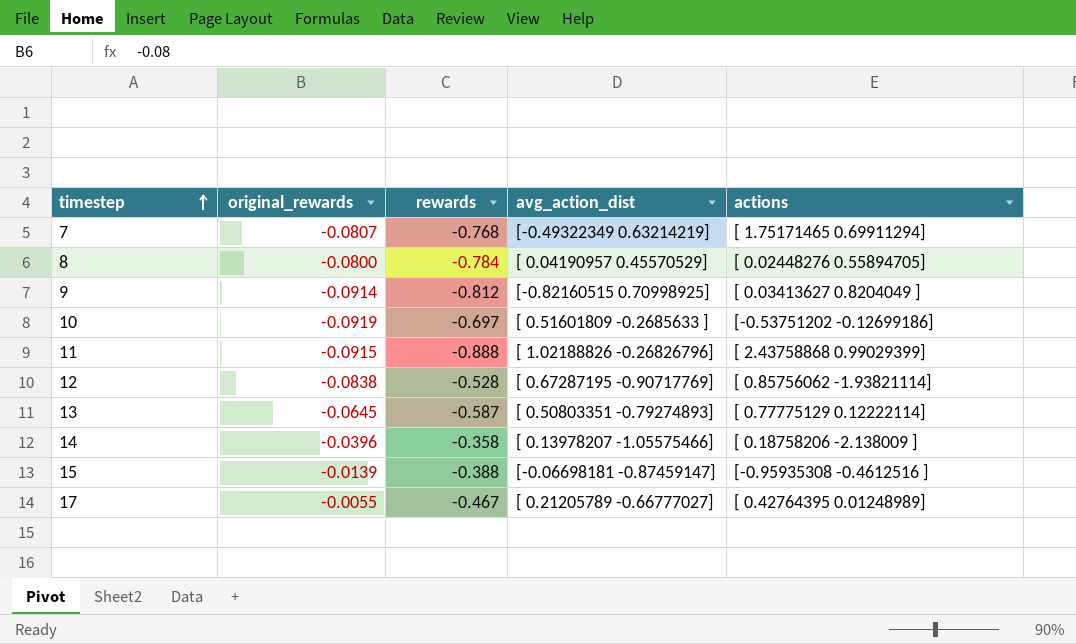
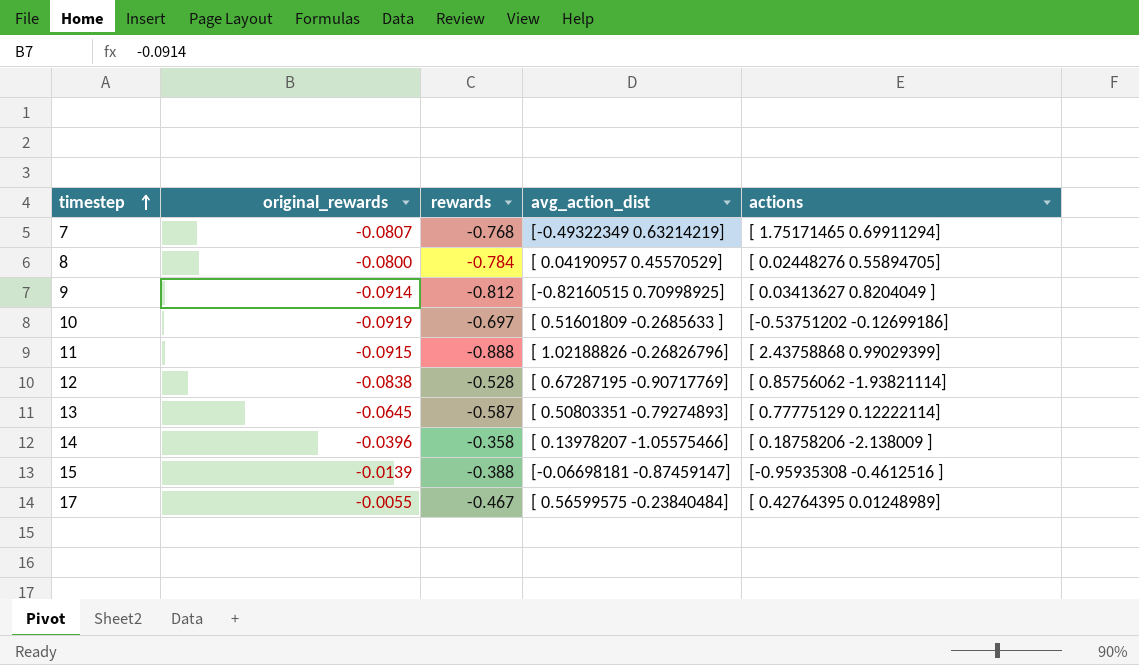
17 | avg_action_dist: [ 0.21205789 -0.66777027] -> [ 0.56599575 -0.23840484]

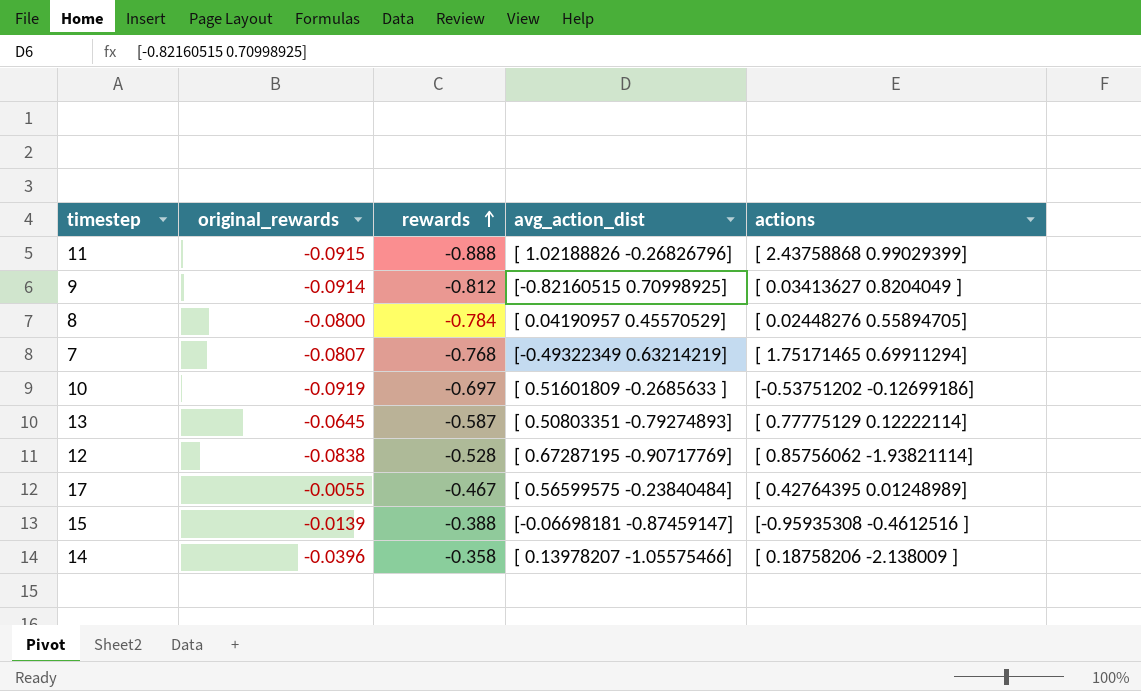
row order: timestep ascending -> rewards ascending

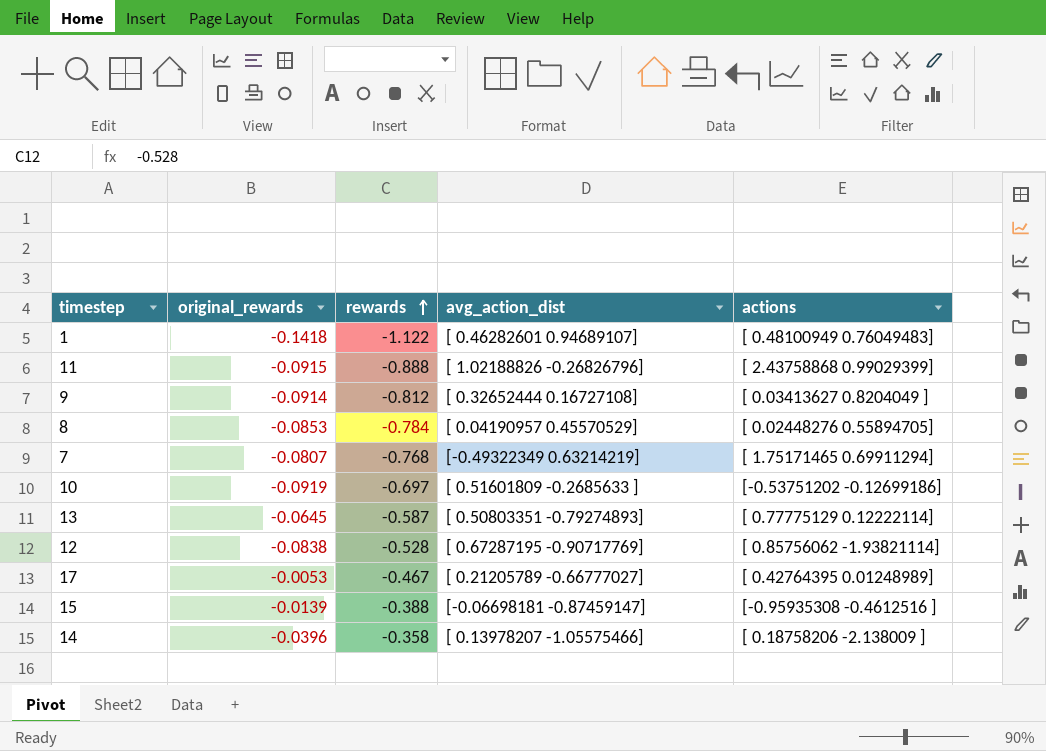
row 1: none -> -0.1418 | -1.122 | [ 0.46282601 0.94689107] | [ 0.48100949 0.76049483]
9 | avg_action_dist: [-0.82160515 0.70998925] -> [ 0.32652444 0.16727108]
8 | original_rewards: -0.0800 -> -0.0853
17 | original_rewards: -0.0055 -> -0.0053
17 | avg_action_dist: [ 0.56599575 -0.23840484] -> [ 0.21205789 -0.66777027]

